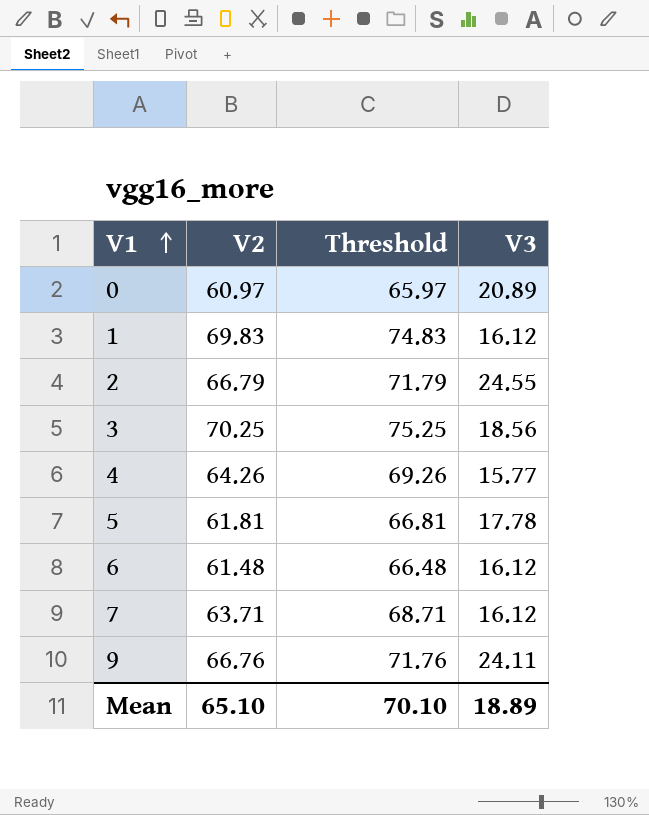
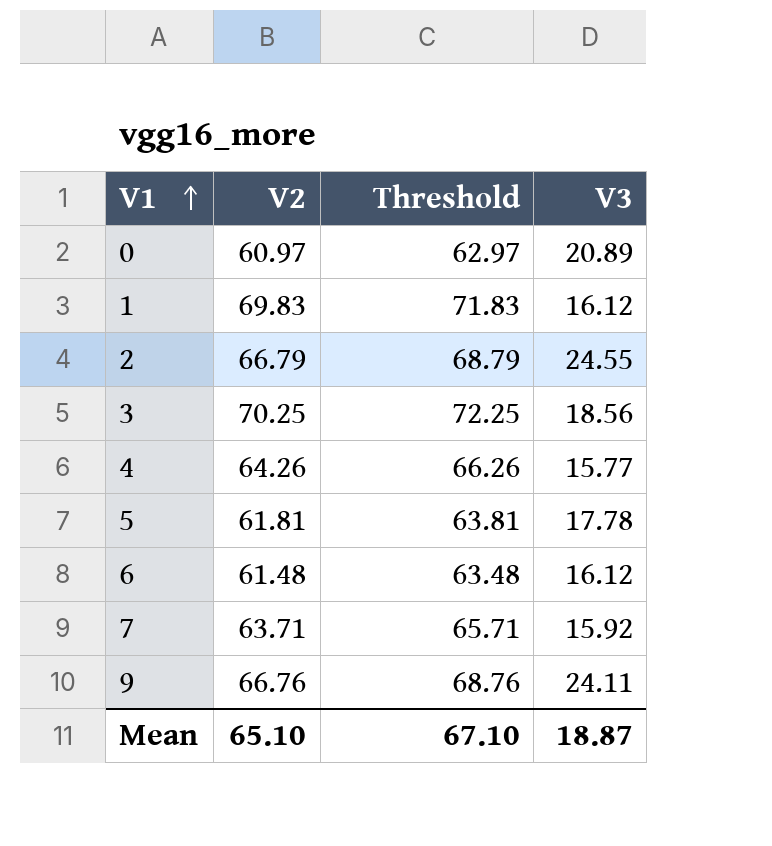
column Threshold | formula: [V2] + 5 -> [V2] + 2
7 | V3: 16.12 -> 15.92
Mean | Threshold: 70.10 -> 67.10
Mean | V3: 18.89 -> 18.87

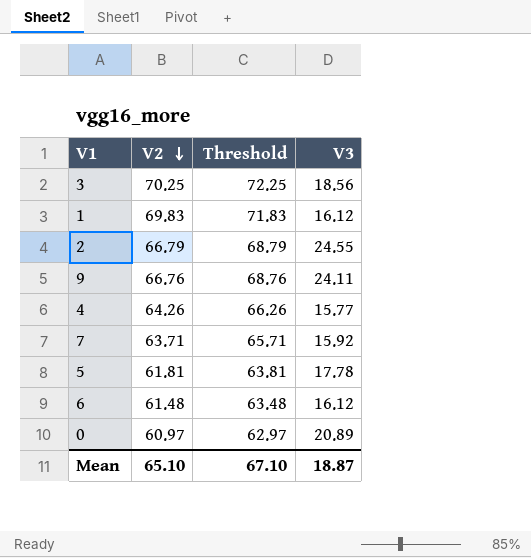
row order: V1 ascending -> V2 descending

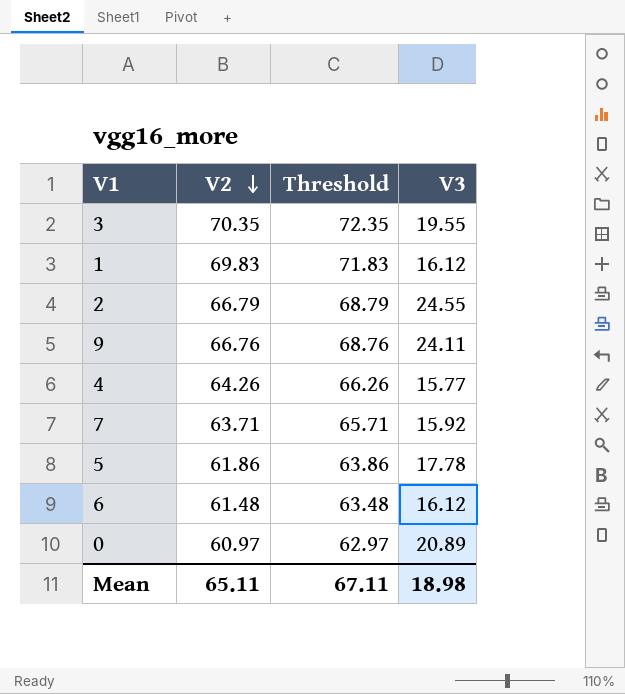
3 | V2: 70.25 -> 70.35
3 | Threshold: 72.25 -> 72.35
3 | V3: 18.56 -> 19.55
5 | V2: 61.81 -> 61.86
5 | Threshold: 63.81 -> 63.86
Mean | V2: 65.10 -> 65.11
Mean | Threshold: 67.10 -> 67.11
Mean | V3: 18.87 -> 18.98

